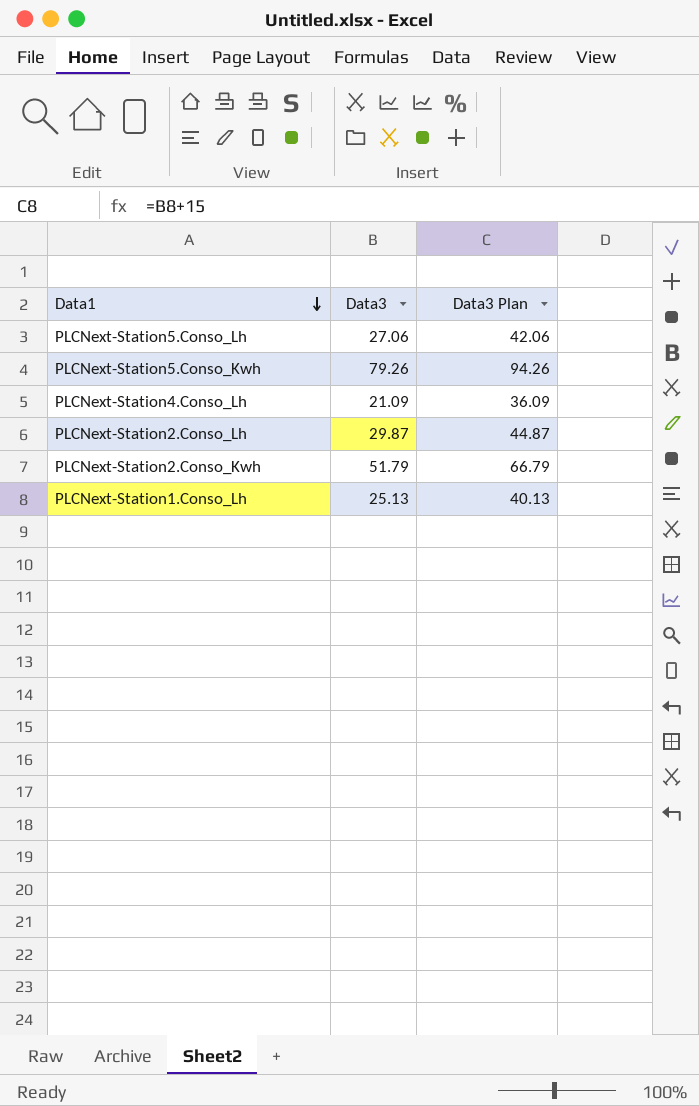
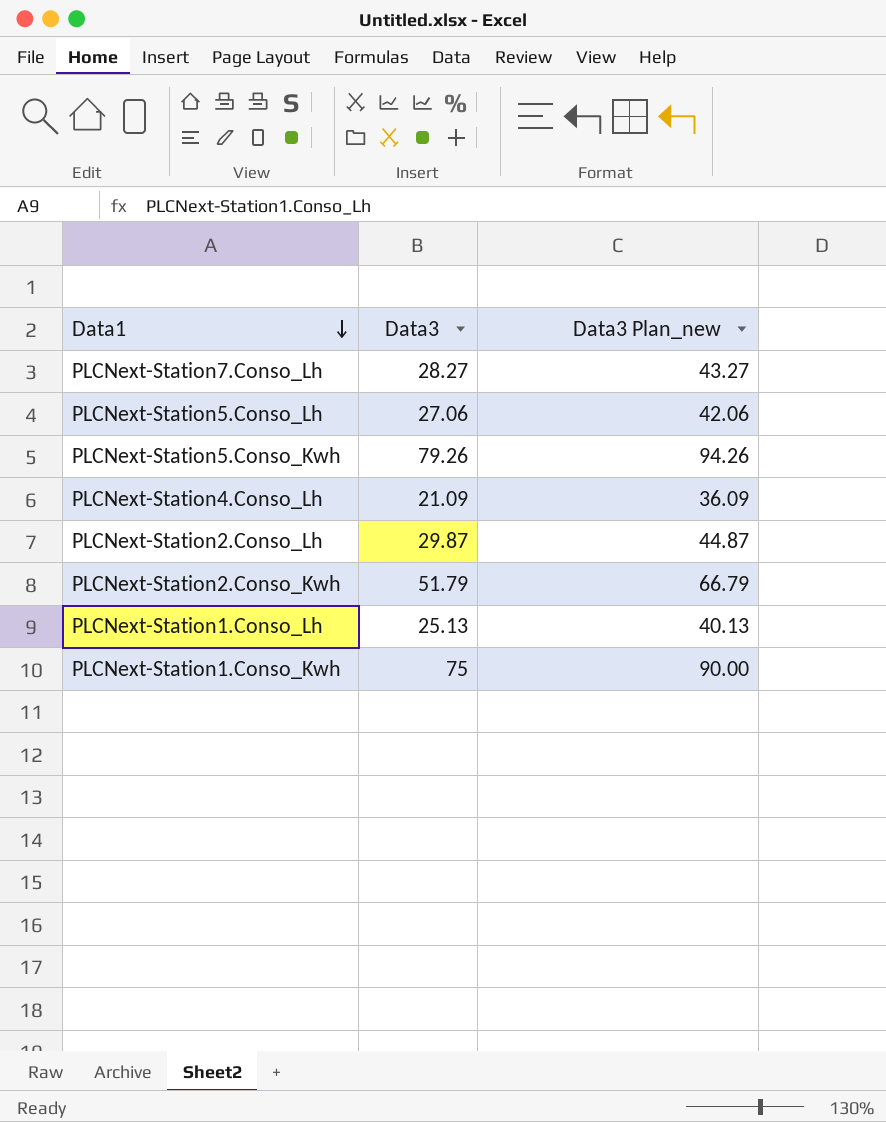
column name: Data3 Plan -> Data3 Plan_new
row PLCNext-Station7.Conso_Lh: none -> 28.27 | 43.27
row PLCNext-Station1.Conso_Kwh: none -> 75 | 90.00

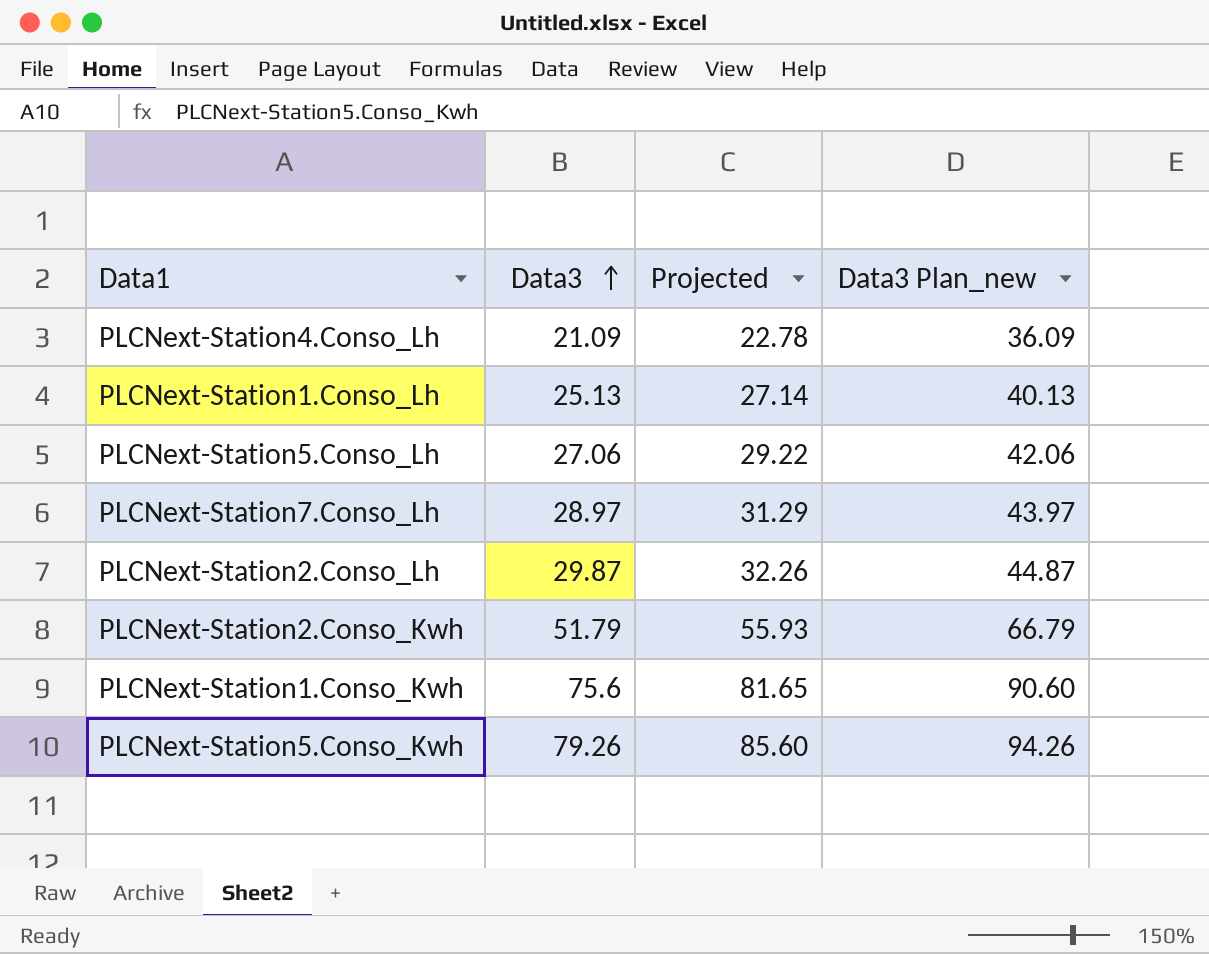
row order: Data1 descending -> Data3 ascending
column Projected | formula: none -> [Data3] * 1.08
PLCNext-Station7.Conso_Lh | Data3: 28.27 -> 28.97
PLCNext-Station7.Conso_Lh | Data3 Plan_new: 43.27 -> 43.97
PLCNext-Station1.Conso_Kwh | Data3: 75 -> 75.6
PLCNext-Station1.Conso_Kwh | Data3 Plan_new: 90.00 -> 90.60

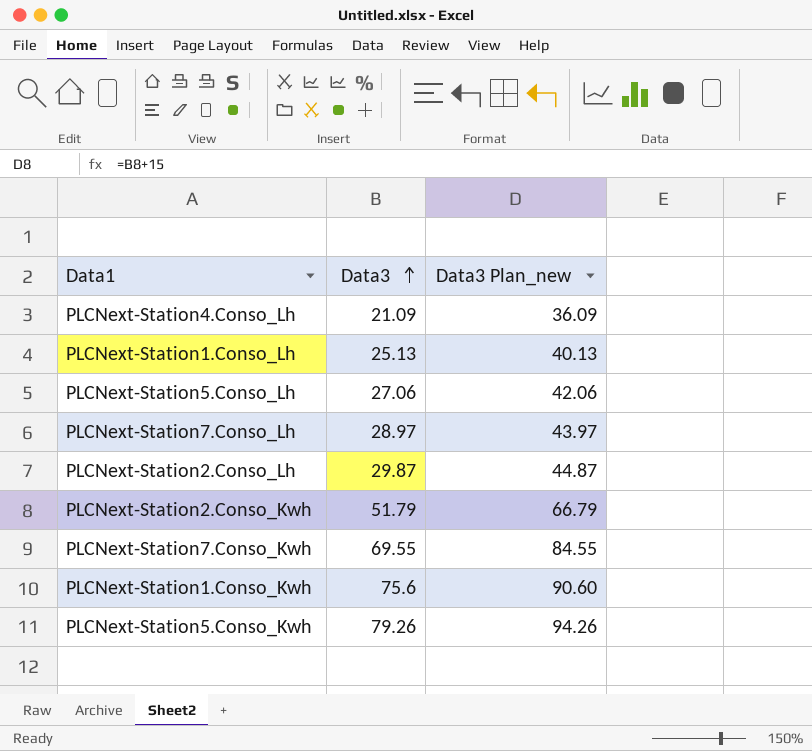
column Projected | formula: [Data3] * 1.08 -> none
row PLCNext-Station7.Conso_Kwh: none -> 69.55 | 84.55

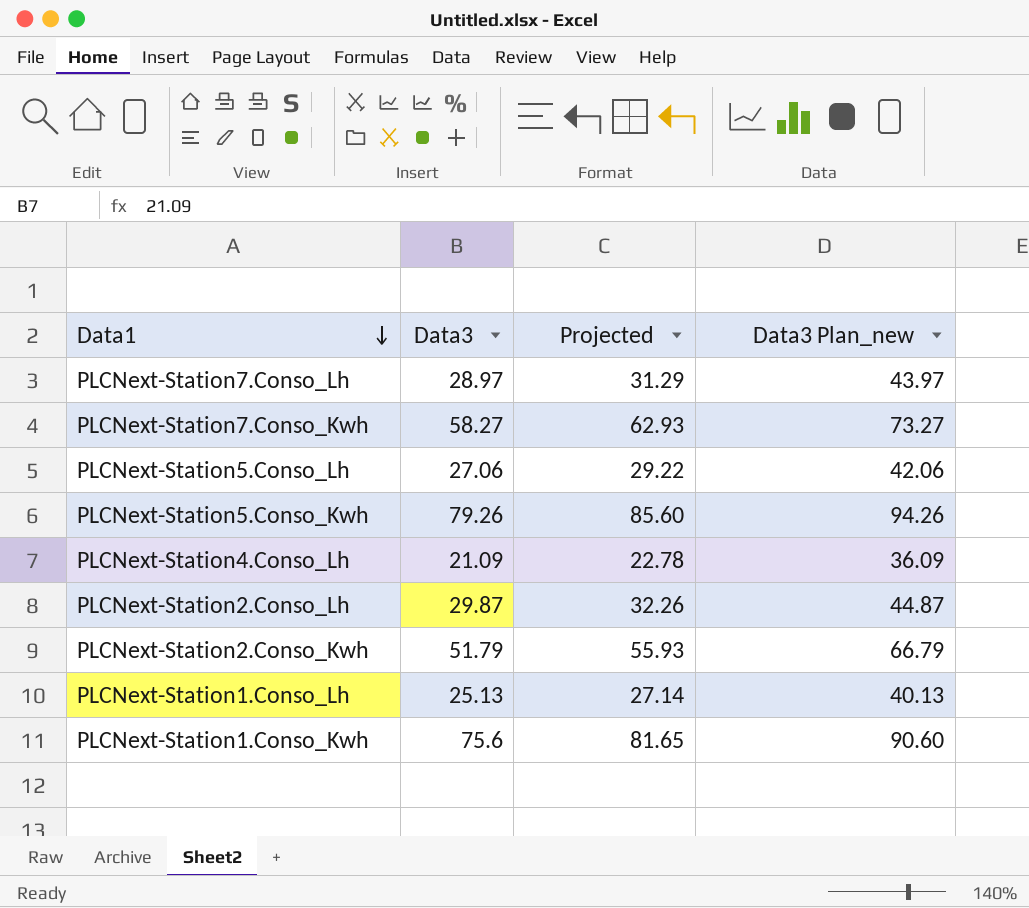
row order: Data3 ascending -> Data1 descending
column Projected | formula: none -> [Data3] * 1.08
PLCNext-Station7.Conso_Kwh | Data3: 69.55 -> 58.27
PLCNext-Station7.Conso_Kwh | Data3 Plan_new: 84.55 -> 73.27

